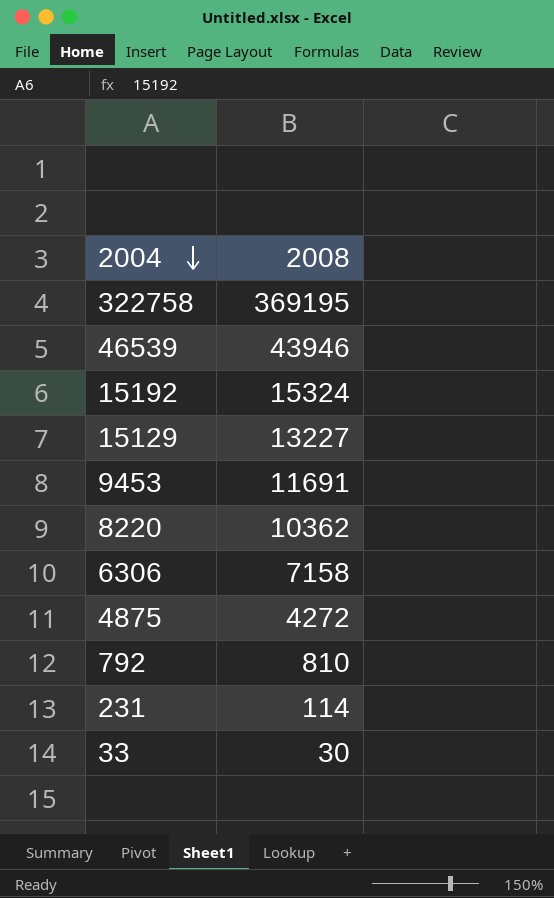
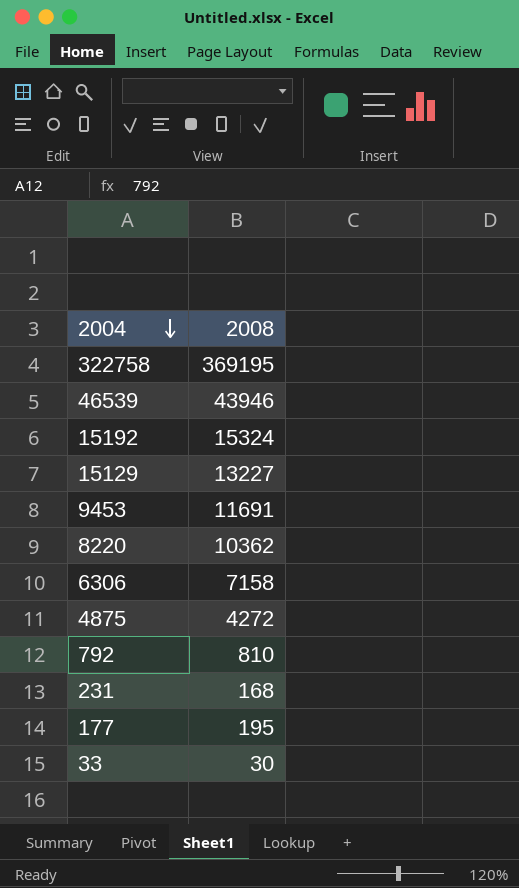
231 | 2008: 114 -> 168
row 177: none -> 195

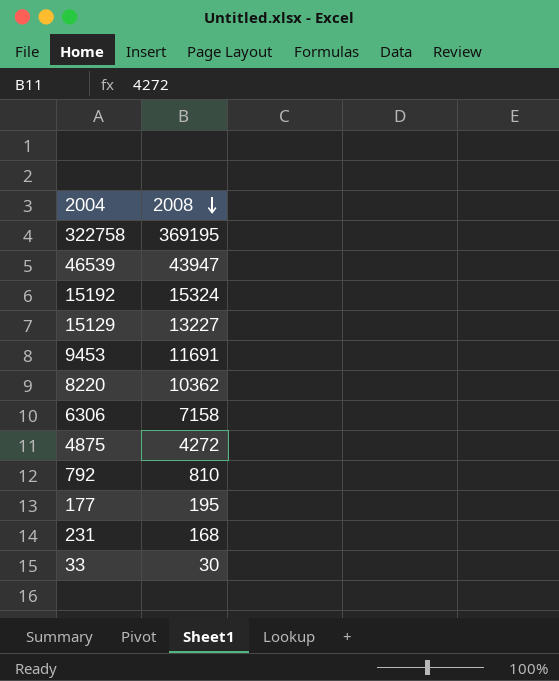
row order: 2004 descending -> 2008 descending
46539 | 2008: 43946 -> 43947

